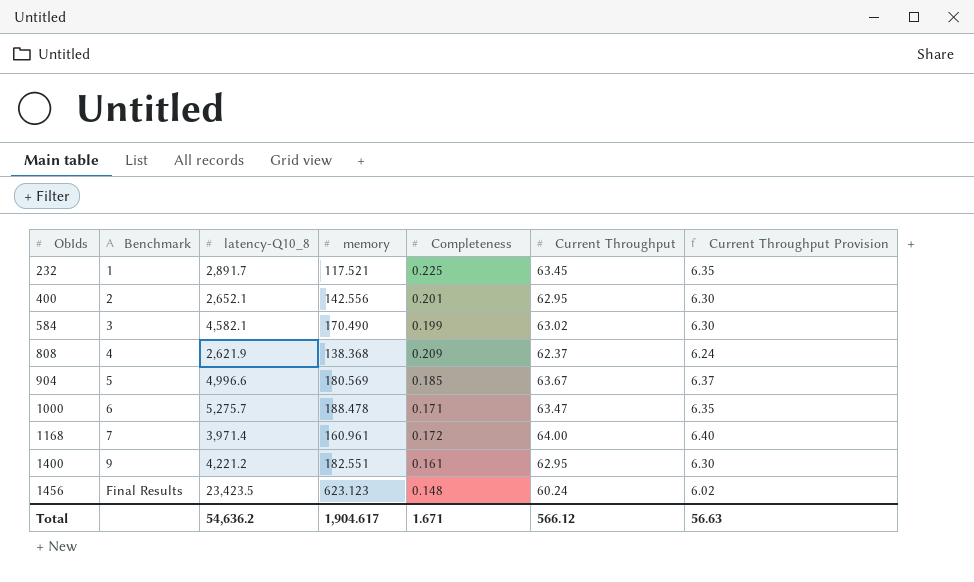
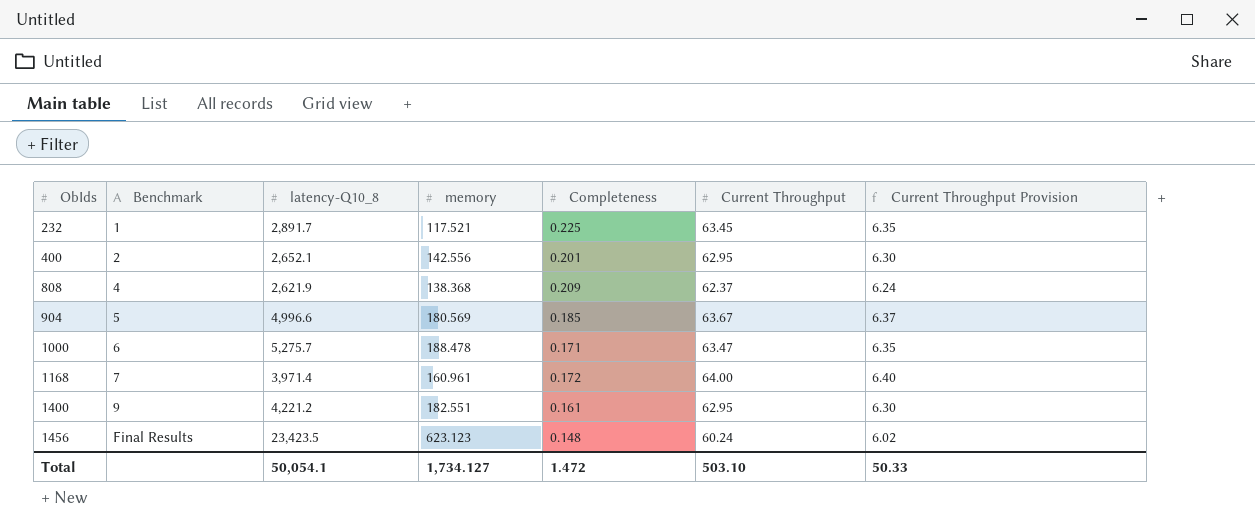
row 584: 3 | 4,582.1 | 170.490 | 0.199 | 63.02 | 6.30 -> none
Total | latency-Q10_8: 54,636.2 -> 50,054.1
Total | memory: 1,904.617 -> 1,734.127
Total | Completeness: 1.671 -> 1.472
Total | Current Throughput: 566.12 -> 503.10
Total | Current Throughput Provision: 56.63 -> 50.33

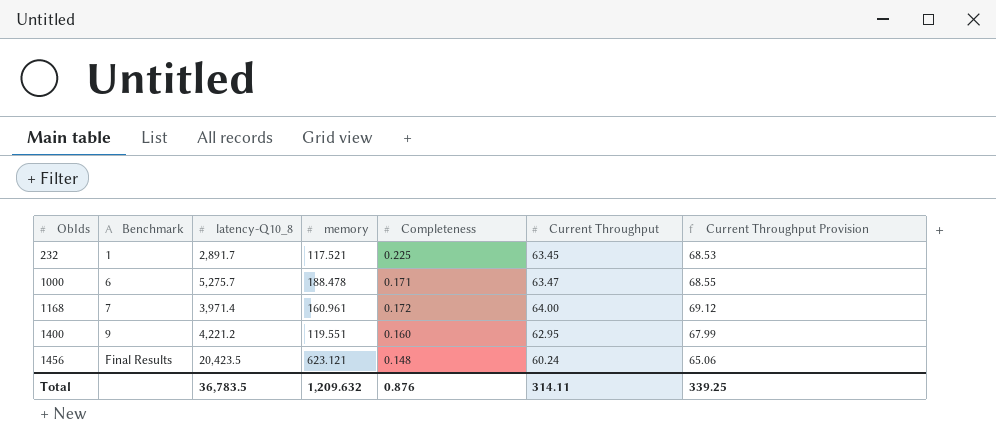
column Current Throughput Provision | formula: [Current Throughput] * 0.1 -> [Current Throughput] * 1.08
row 400: 2 | 2,652.1 | 142.556 | 0.201 | 62.95 | 6.30 -> none
row 808: 4 | 2,621.9 | 138.368 | 0.209 | 62.37 | 6.24 -> none
row 904: 5 | 4,996.6 | 180.569 | 0.185 | 63.67 | 6.37 -> none
1400 | memory: 182.551 -> 119.551
1400 | Completeness: 0.161 -> 0.160
1456 | latency-Q10_8: 23,423.5 -> 20,423.5
1456 | memory: 623.123 -> 623.121
Total | latency-Q10_8: 50,054.1 -> 36,783.5
Total | memory: 1,734.127 -> 1,209.632
Total | Completeness: 1.472 -> 0.876
Total | Current Throughput: 503.10 -> 314.11
Total | Current Throughput Provision: 50.33 -> 339.25

